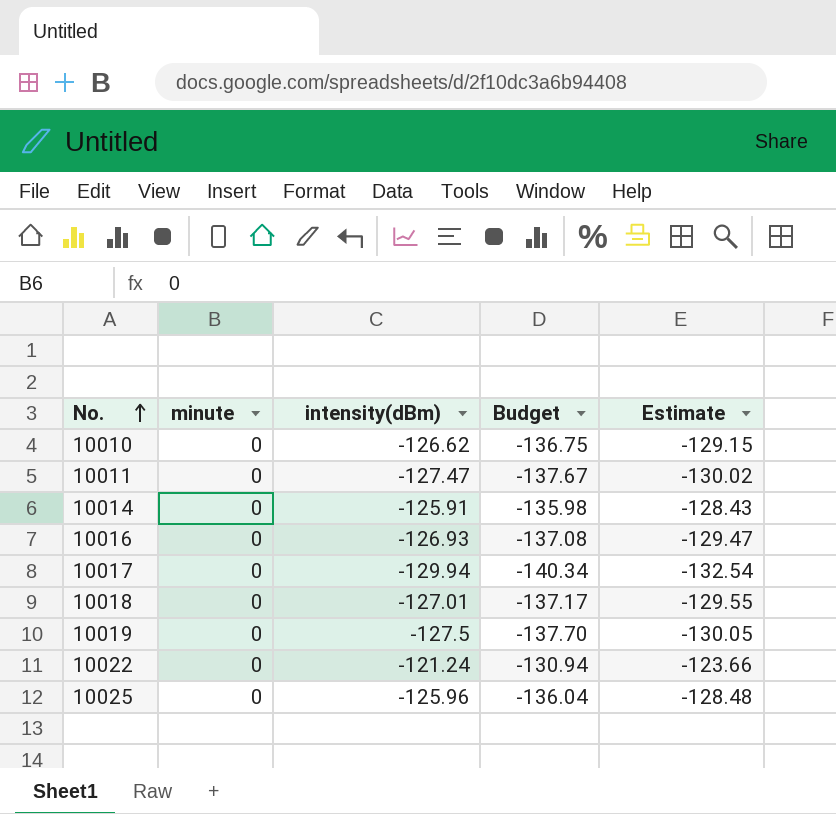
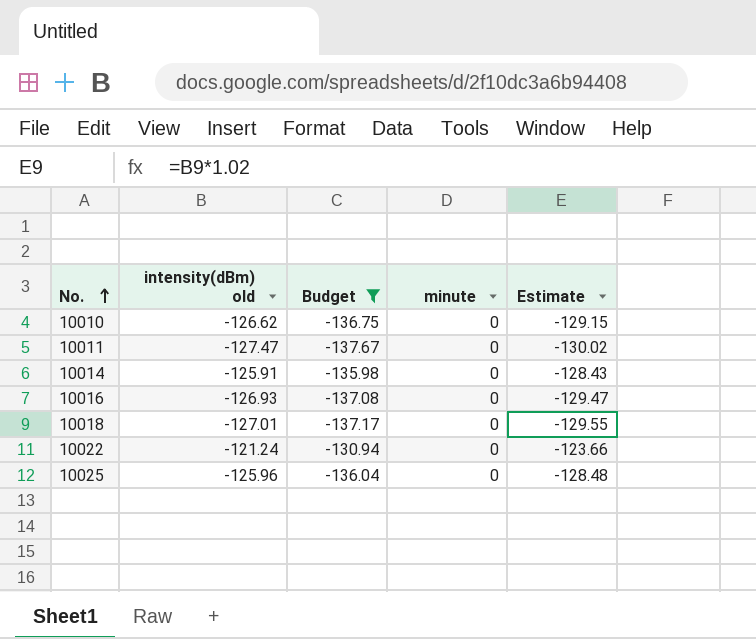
filter: none -> Budget >= -137.67
column name: intensity(dBm) -> intensity(dBm) old
column minute | position: 2 -> 4

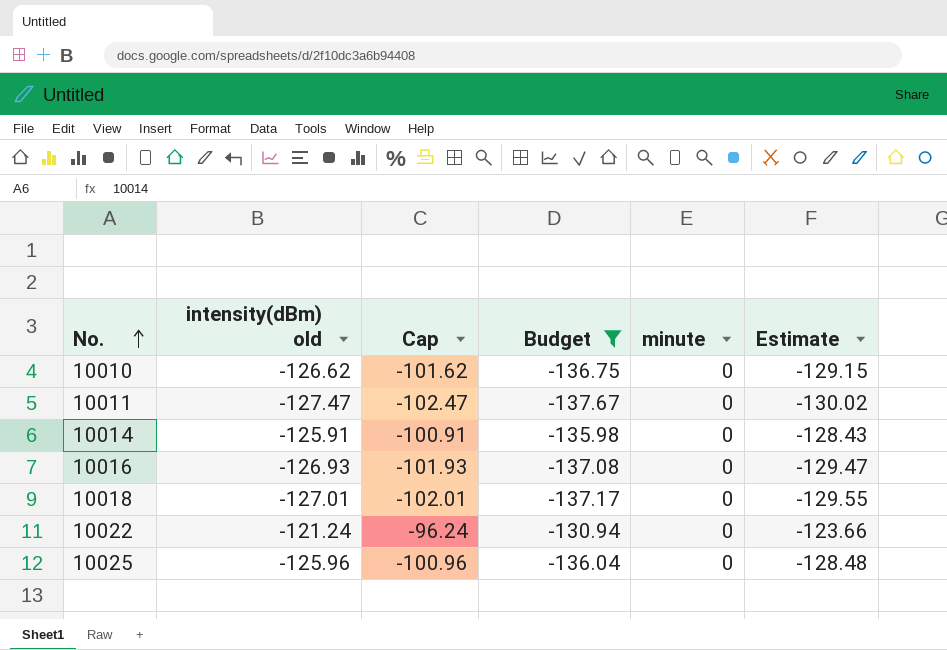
column Cap | formula: none -> [intensity(dBm) old] + 25

